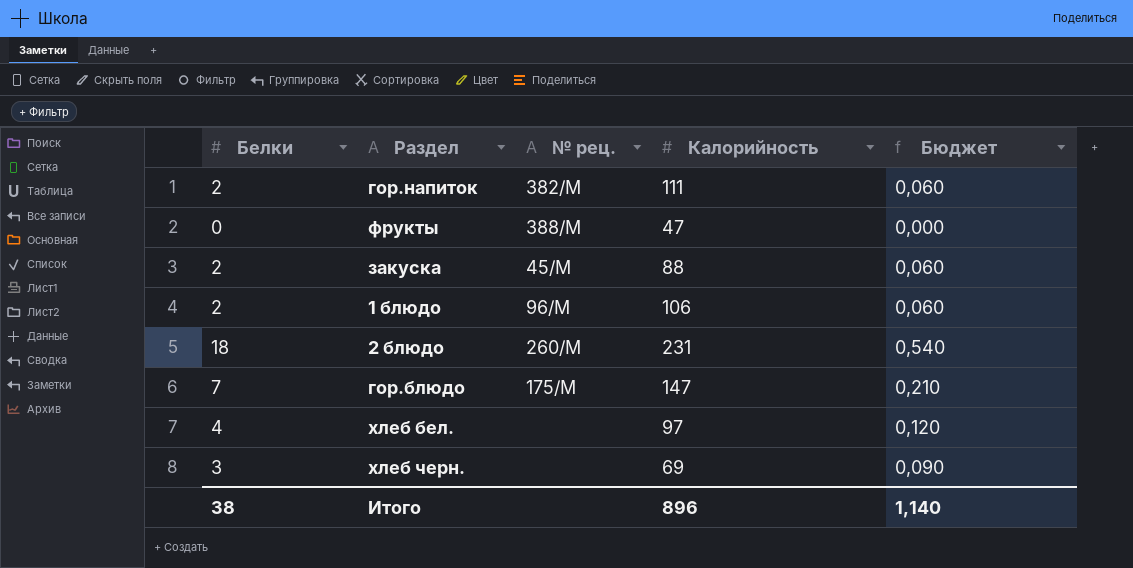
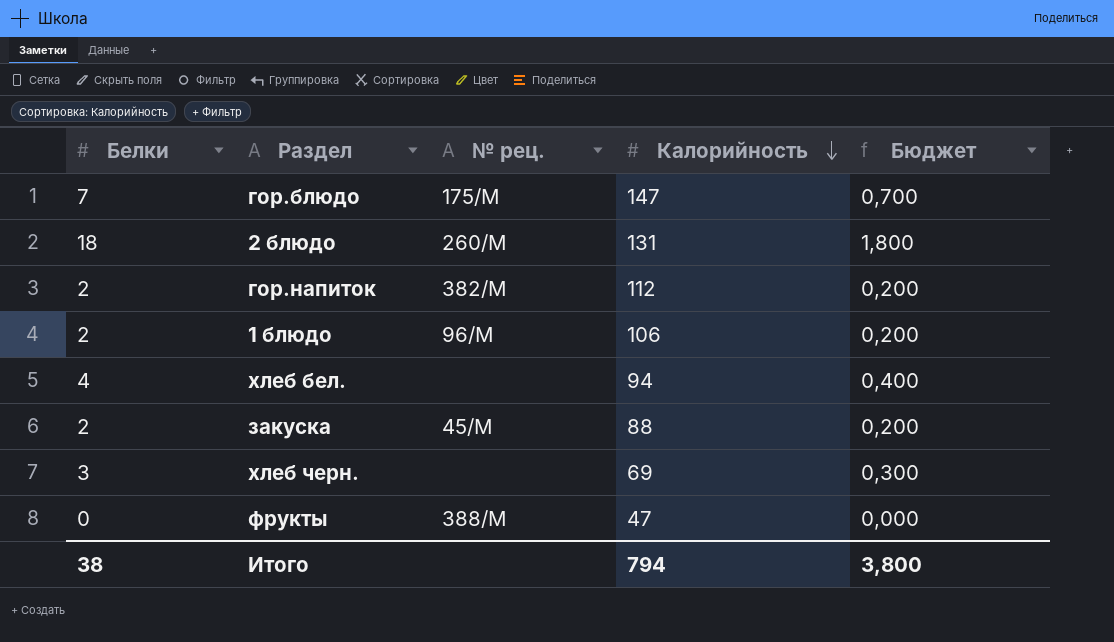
row order: none -> Калорийность descending
column Бюджет | formula: [Белки] * 0,03 -> [Белки] * 0,1
2 блюдо | Калорийность: 231 -> 131
гор.напиток | Калорийность: 111 -> 112
хлеб бел. | Калорийность: 97 -> 94
Итого | Калорийность: 896 -> 794
Итого | Бюджет: 1,140 -> 3,800

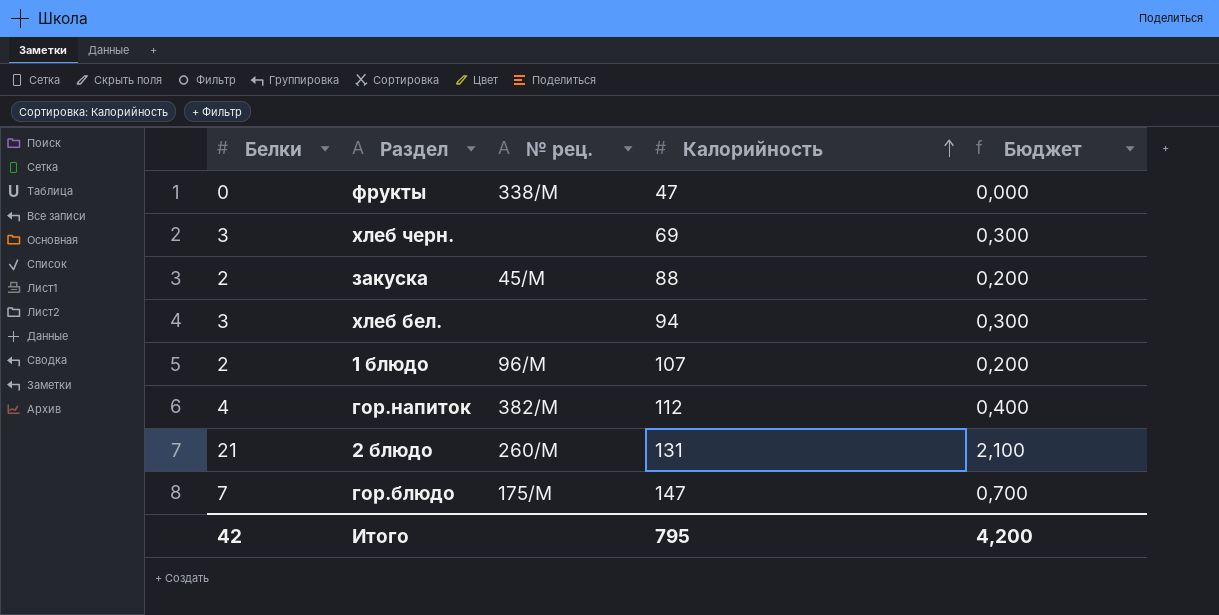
row order: Калорийность descending -> Калорийность ascending
фрукты | № рец.: 388/М -> 338/М
хлеб бел. | Белки: 4 -> 3
хлеб бел. | Бюджет: 0,400 -> 0,300
1 блюдо | Калорийность: 106 -> 107
гор.напиток | Белки: 2 -> 4
гор.напиток | Бюджет: 0,200 -> 0,400
2 блюдо | Белки: 18 -> 21
2 блюдо | Бюджет: 1,800 -> 2,100
Итого | Белки: 38 -> 42
Итого | Калорийность: 794 -> 795
Итого | Бюджет: 3,800 -> 4,200

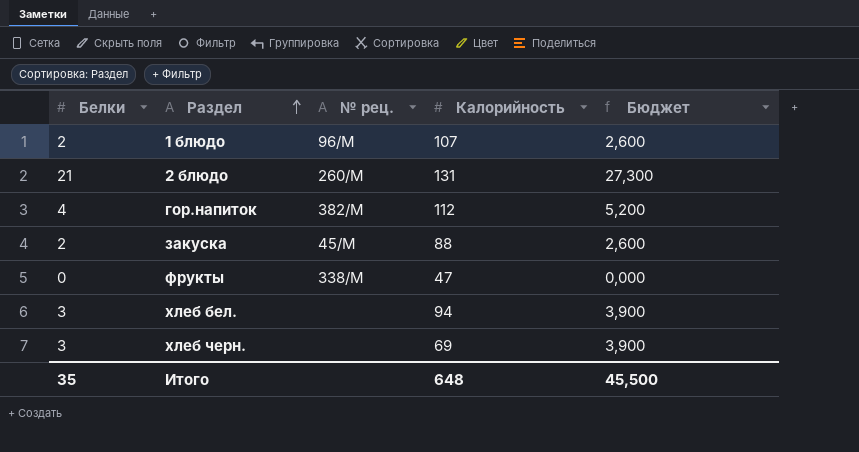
row order: Калорийность ascending -> Раздел ascending
column Бюджет | formula: [Белки] * 0,1 -> [Белки] * 1,3
row гор.блюдо: 7 | 175/М | 147 | 0,700 -> none
Итого | Белки: 42 -> 35
Итого | Калорийность: 795 -> 648
Итого | Бюджет: 4,200 -> 45,500

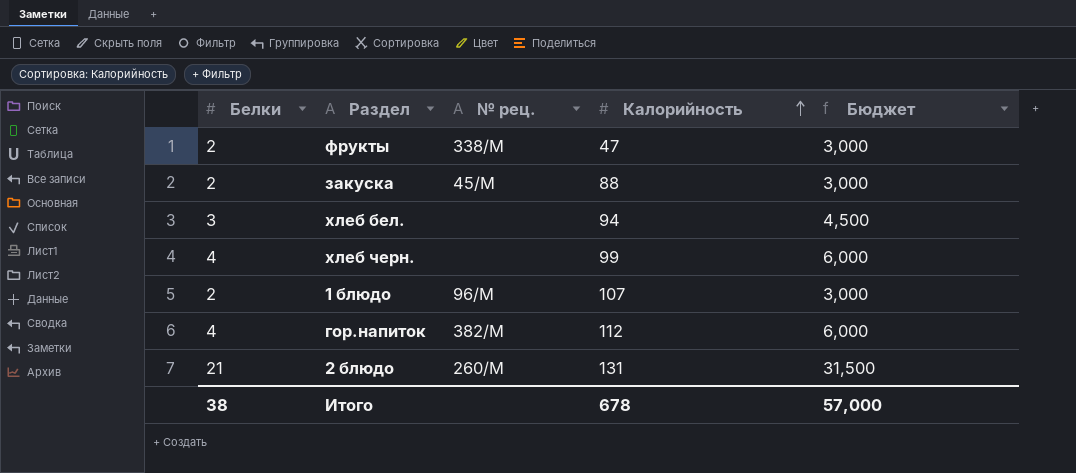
row order: Раздел ascending -> Калорийность ascending
column Бюджет | formula: [Белки] * 1,3 -> [Белки] * 1,5
фрукты | Белки: 0 -> 2
хлеб черн. | Белки: 3 -> 4
хлеб черн. | Калорийность: 69 -> 99
Итого | Белки: 35 -> 38
Итого | Калорийность: 648 -> 678
Итого | Бюджет: 45,500 -> 57,000

